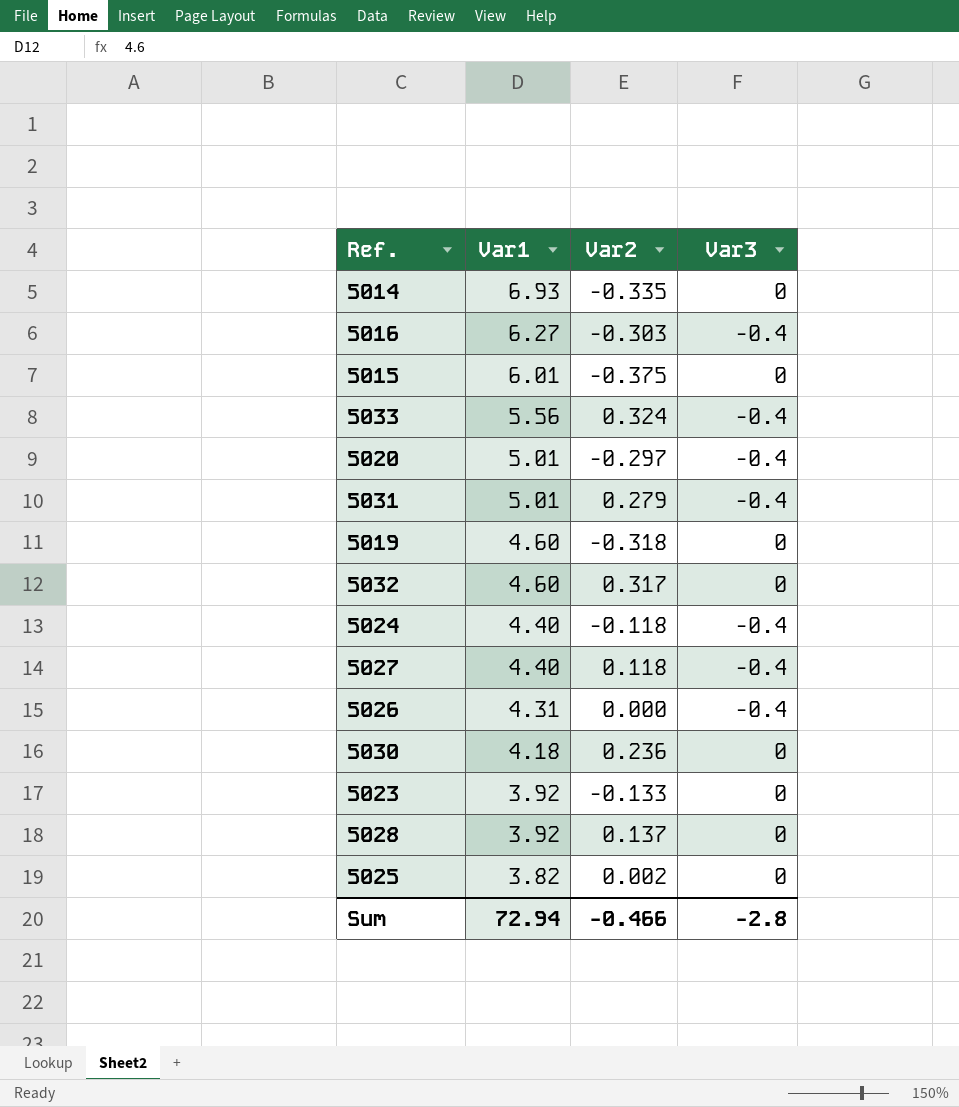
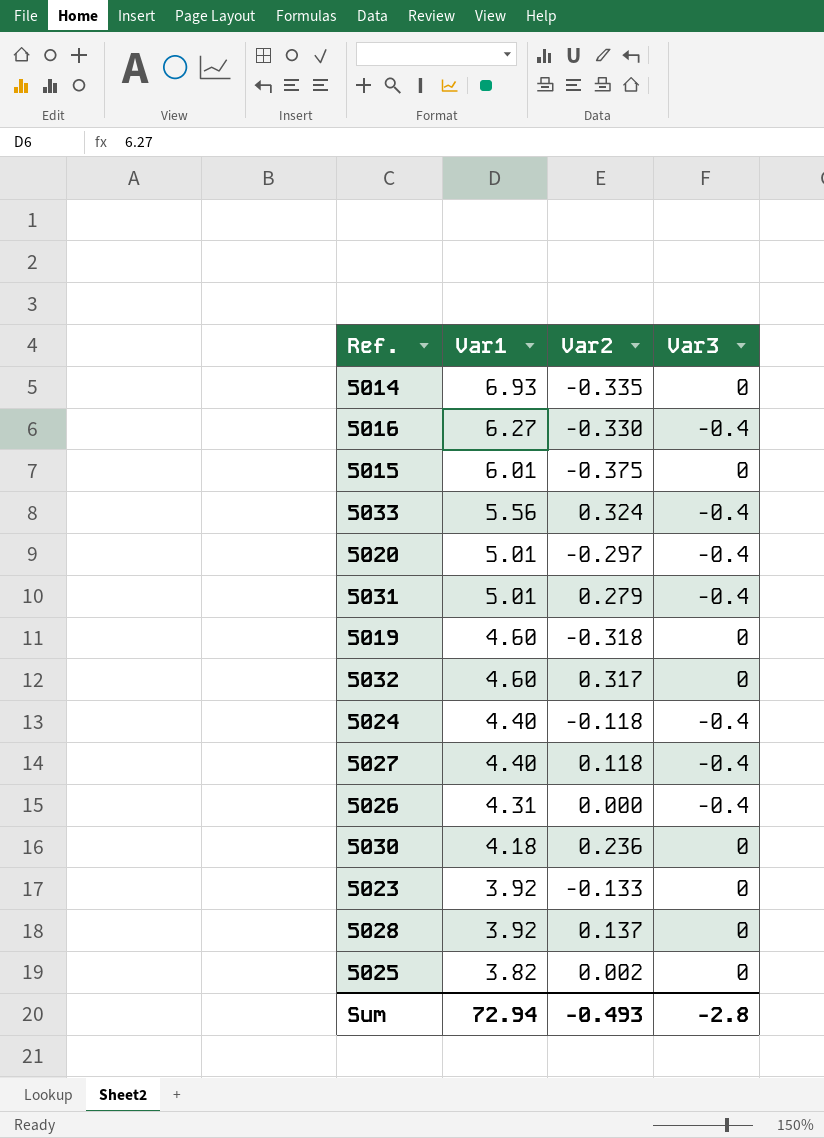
5016 | Var2: -0.303 -> -0.330
Sum | Var2: -0.466 -> -0.493

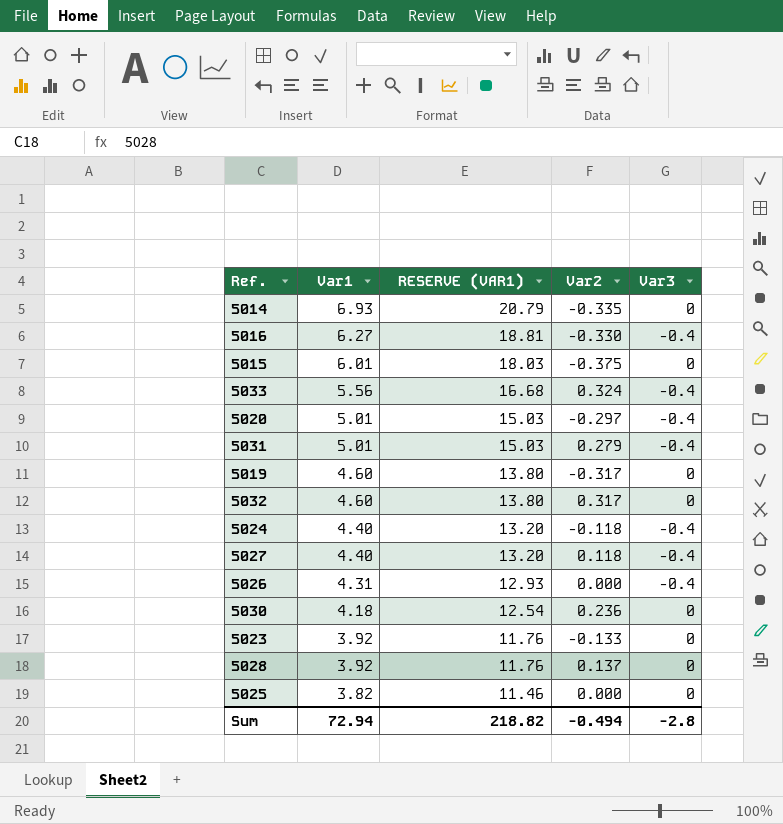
column RESERVE (VAR1) | formula: none -> [Var1] * 3
5019 | Var2: -0.318 -> -0.317
5025 | Var2: 0.002 -> 0.000
Sum | Var2: -0.493 -> -0.494

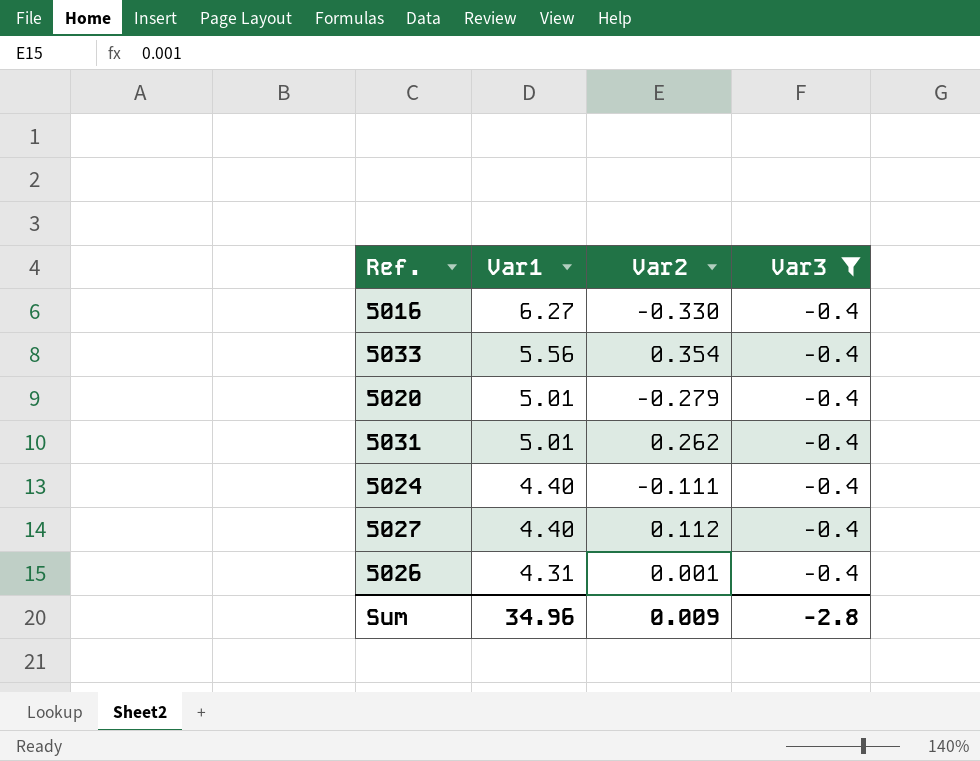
filter: none -> Var3 = -0.4
column RESERVE (VAR1) | formula: [Var1] * 3 -> none
5033 | Var2: 0.324 -> 0.354
5020 | Var2: -0.297 -> -0.279
5031 | Var2: 0.279 -> 0.262
5024 | Var2: -0.118 -> -0.111
5027 | Var2: 0.118 -> 0.112
5026 | Var2: 0.000 -> 0.001
Sum | Var1: 72.94 -> 34.96
Sum | Var2: -0.494 -> 0.009

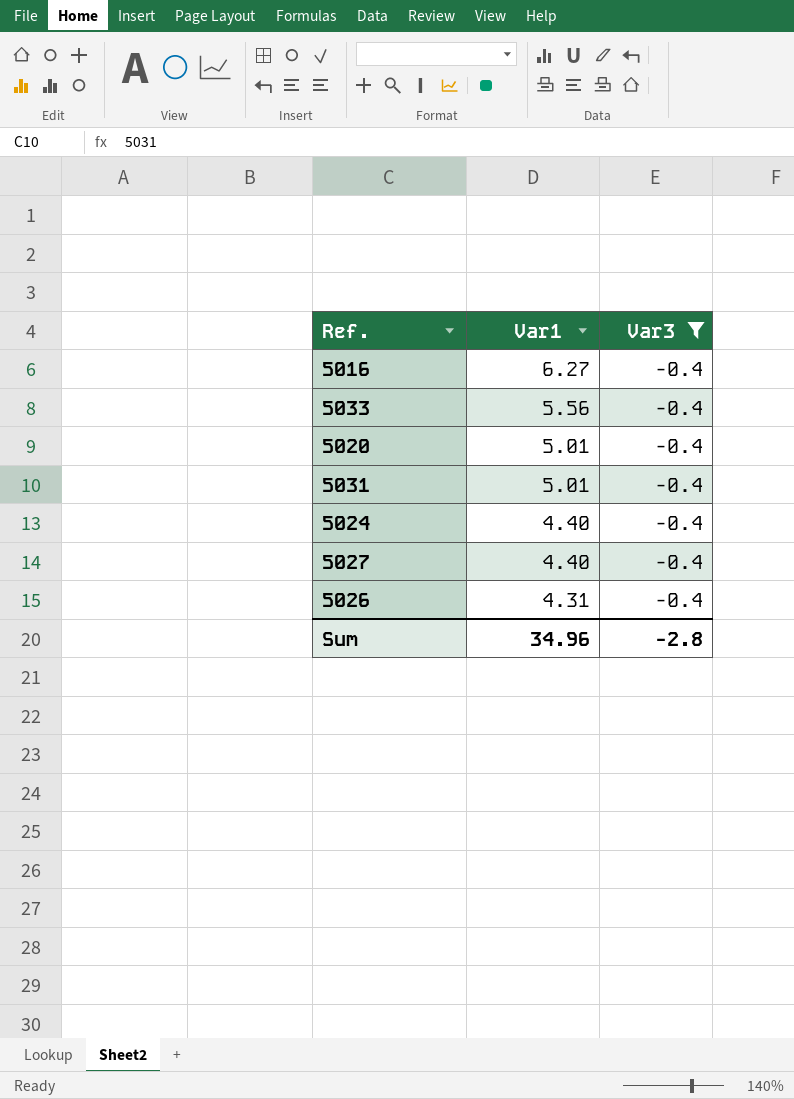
column Var2 | position: 3 -> none

